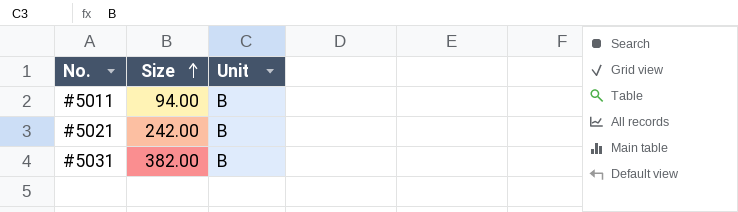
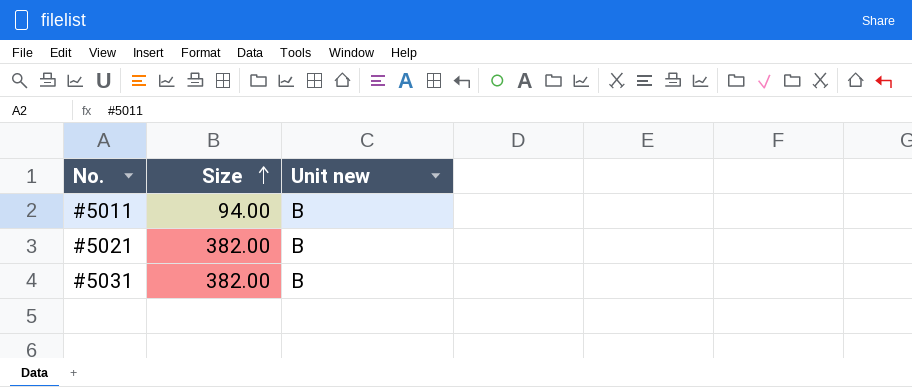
column name: Unit -> Unit new
#5021 | Size: 242.00 -> 382.00

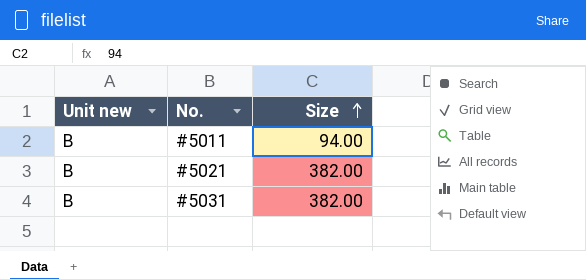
column Unit new | position: 3 -> 1

